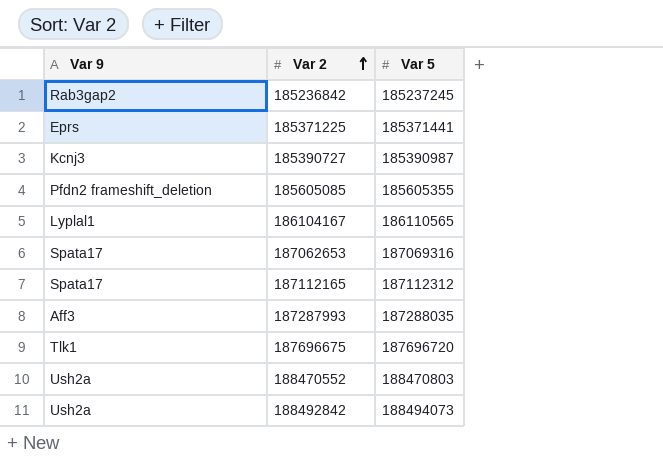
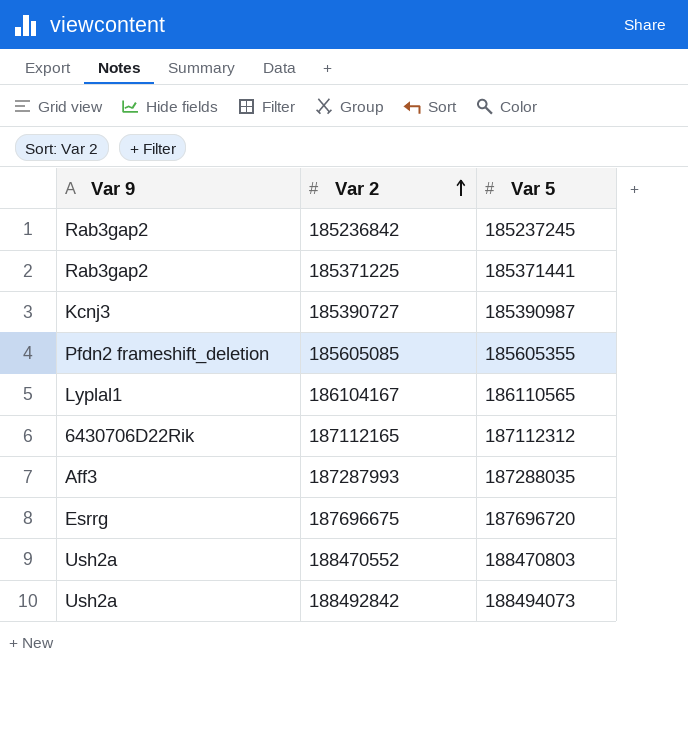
row 187062653: Spata17 | 187069316 -> none
185371225 | Var 9: Eprs -> Rab3gap2
187112165 | Var 9: Spata17 -> 6430706D22Rik
187696675 | Var 9: Tlk1 -> Esrrg

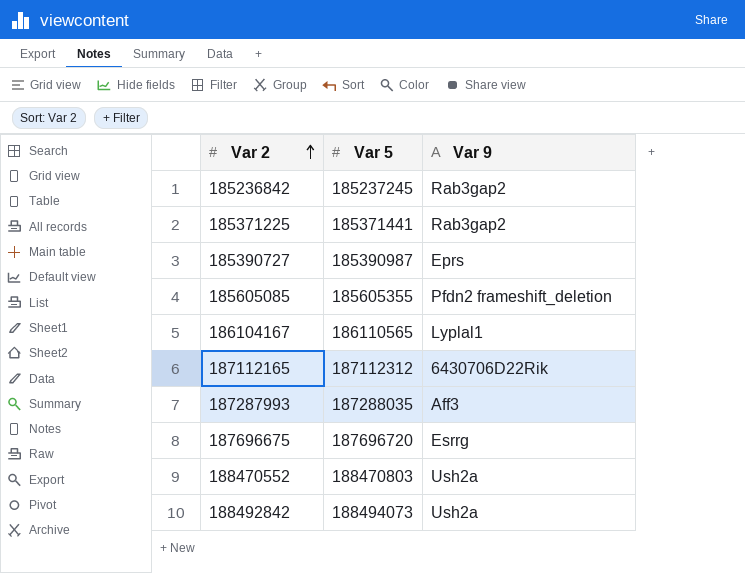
column Var 9 | position: 1 -> 3
185390727 | Var 9: Kcnj3 -> Eprs

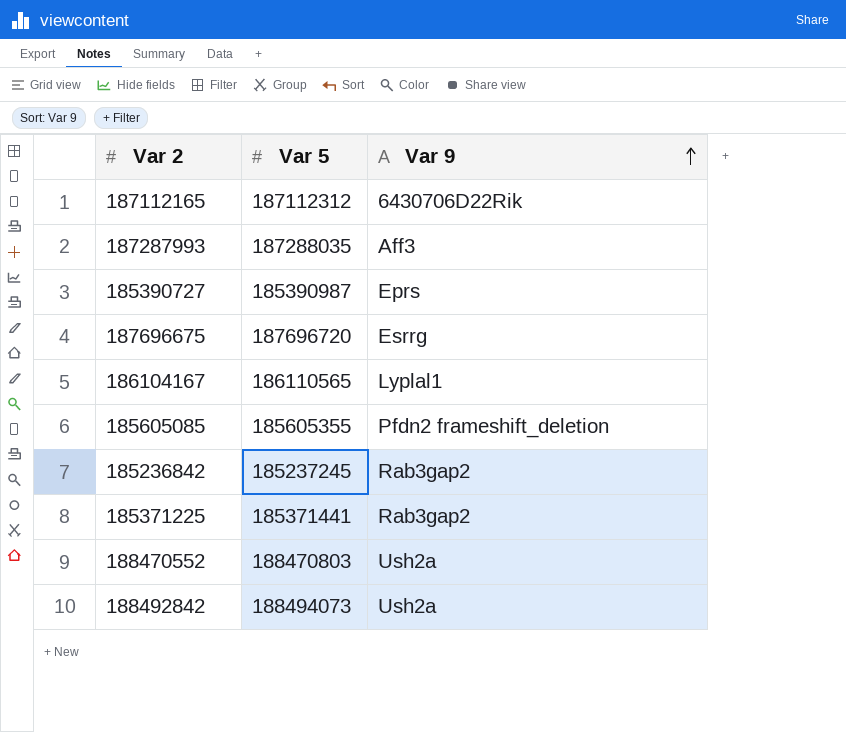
row order: Var 2 ascending -> Var 9 ascending

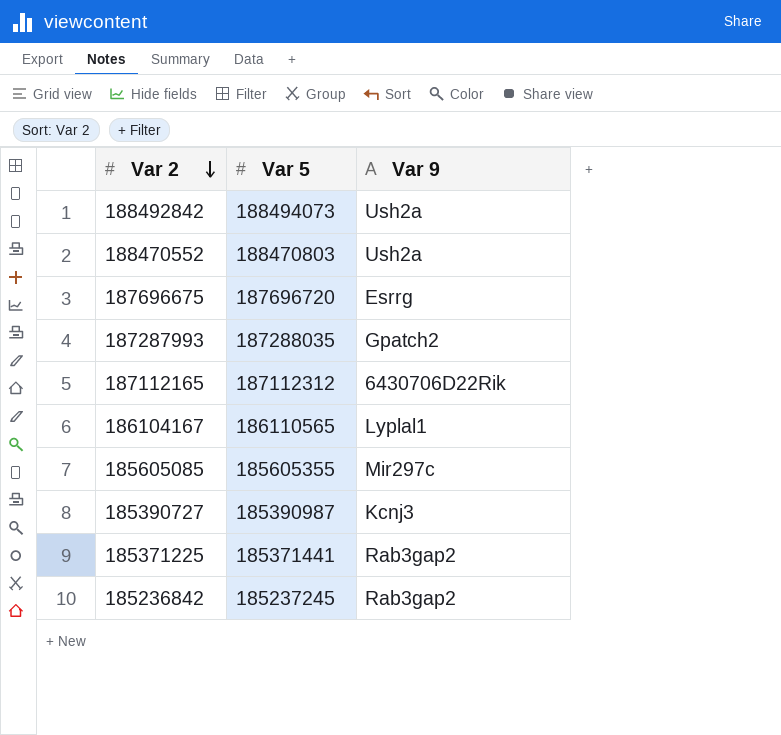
row order: Var 9 ascending -> Var 2 descending
187287993 | Var 9: Aff3 -> Gpatch2
185605085 | Var 9: Pfdn2 frameshift_deletion -> Mir297c
185390727 | Var 9: Eprs -> Kcnj3

